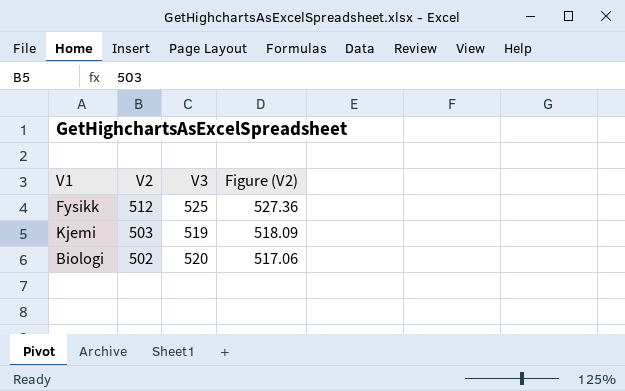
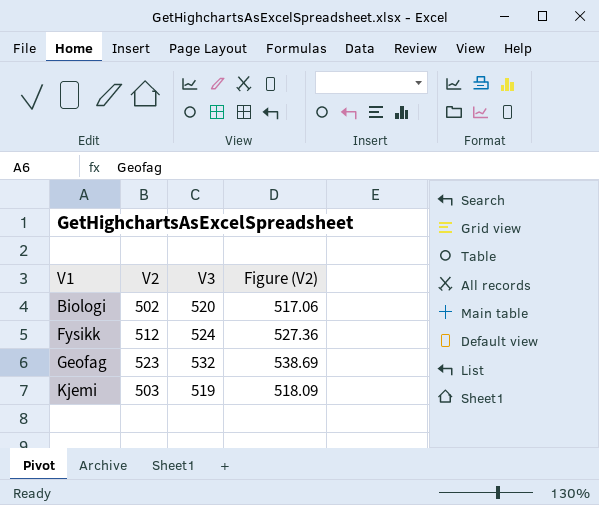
row order: V2 descending -> V1 ascending
Fysikk | V3: 525 -> 524
row Geofag: none -> 523 | 532 | 538.69

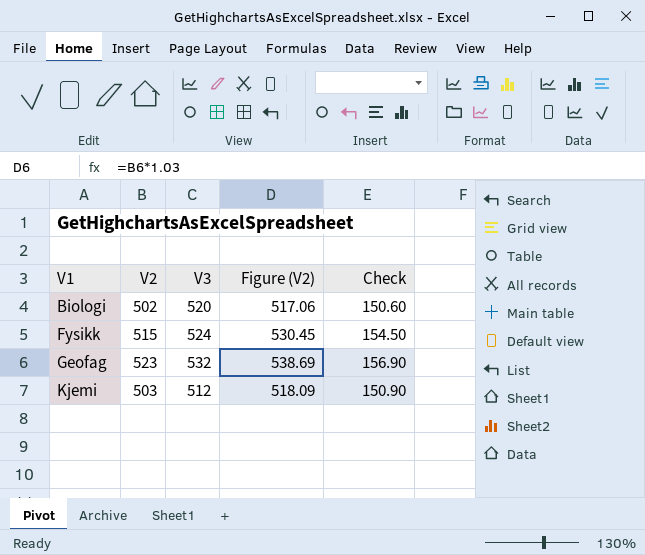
column Check | formula: none -> [V2] * 0.3
Fysikk | V2: 512 -> 515
Fysikk | Figure (V2): 527.36 -> 530.45
Kjemi | V3: 519 -> 512

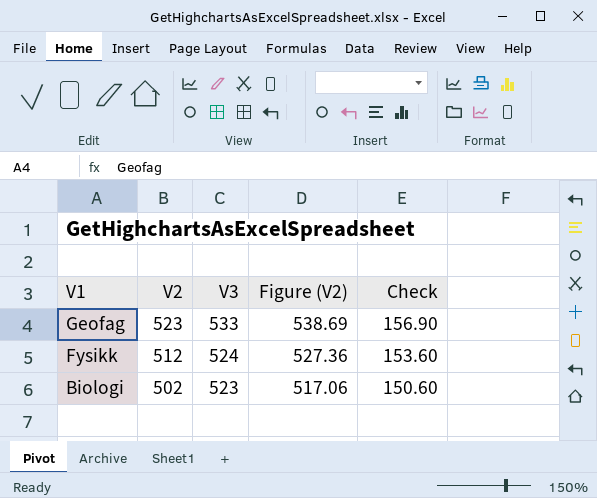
row order: V1 ascending -> V1 descending
row Kjemi: 503 | 512 | 518.09 | 150.90 -> none
Geofag | V3: 532 -> 533
Fysikk | V2: 515 -> 512
Fysikk | Figure (V2): 530.45 -> 527.36
Fysikk | Check: 154.50 -> 153.60
Biologi | V3: 520 -> 523

